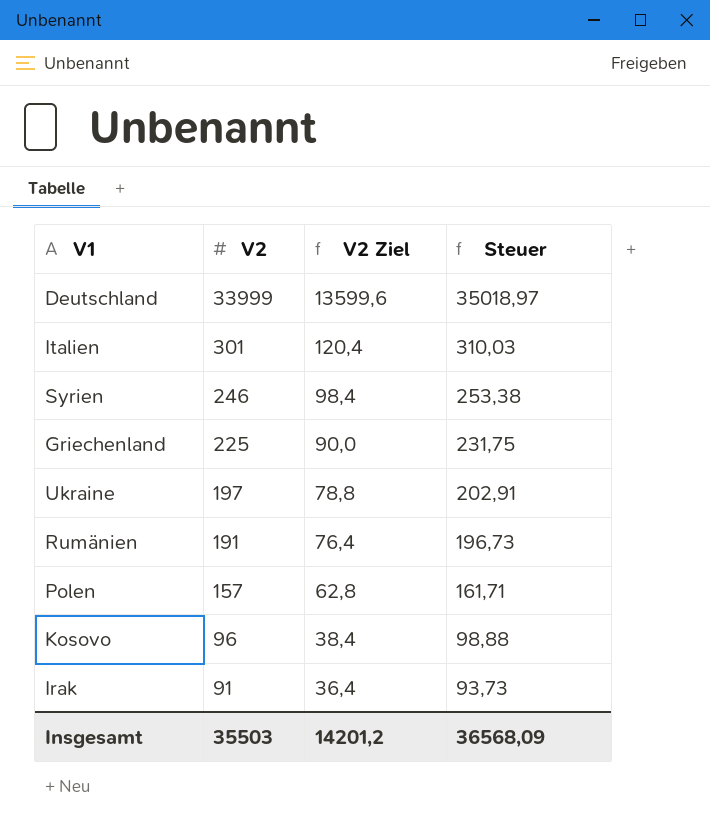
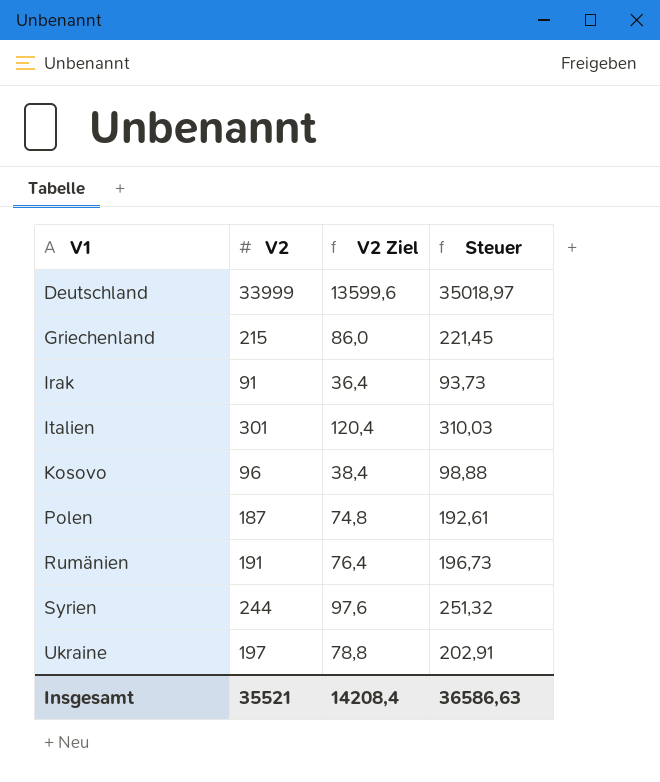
row order: V2 descending -> V1 ascending
Griechenland | V2: 225 -> 215
Griechenland | V2 Ziel: 90,0 -> 86,0
Griechenland | Steuer: 231,75 -> 221,45
Polen | V2: 157 -> 187
Polen | V2 Ziel: 62,8 -> 74,8
Polen | Steuer: 161,71 -> 192,61
Syrien | V2: 246 -> 244
Syrien | V2 Ziel: 98,4 -> 97,6
Syrien | Steuer: 253,38 -> 251,32
Insgesamt | V2: 35503 -> 35521
Insgesamt | V2 Ziel: 14201,2 -> 14208,4
Insgesamt | Steuer: 36568,09 -> 36586,63

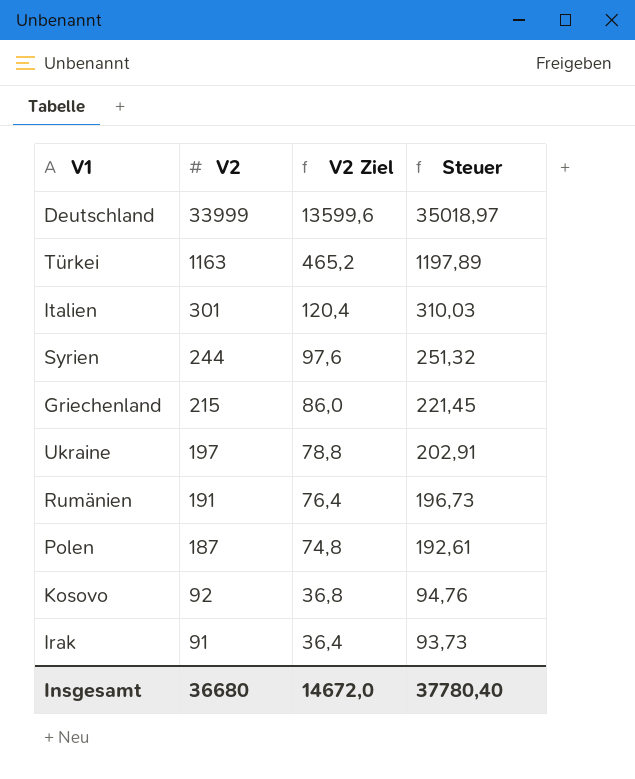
row order: V1 ascending -> V2 descending
row Türkei: none -> 1163 | 465,2 | 1197,89
Kosovo | V2: 96 -> 92
Kosovo | V2 Ziel: 38,4 -> 36,8
Kosovo | Steuer: 98,88 -> 94,76
Insgesamt | V2: 35521 -> 36680
Insgesamt | V2 Ziel: 14208,4 -> 14672,0
Insgesamt | Steuer: 36586,63 -> 37780,40

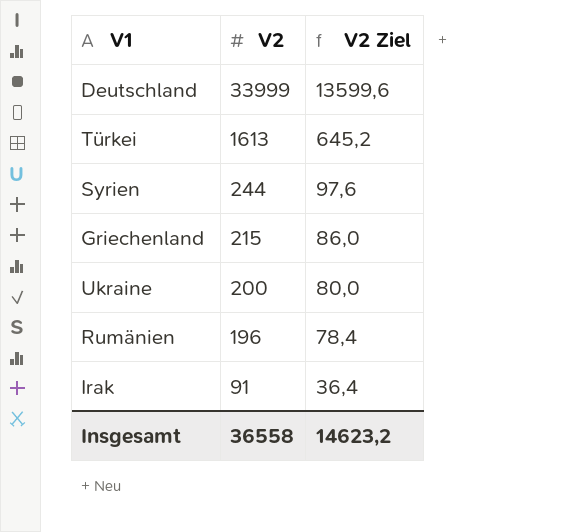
column Steuer | formula: [V2] * 1,03 -> none
row Italien: 301 | 120,4 | 310,03 -> none
row Polen: 187 | 74,8 | 192,61 -> none
row Kosovo: 92 | 36,8 | 94,76 -> none
Türkei | V2: 1163 -> 1613
Türkei | V2 Ziel: 465,2 -> 645,2
Ukraine | V2: 197 -> 200
Ukraine | V2 Ziel: 78,8 -> 80,0
Rumänien | V2: 191 -> 196
Rumänien | V2 Ziel: 76,4 -> 78,4
Insgesamt | V2: 36680 -> 36558
Insgesamt | V2 Ziel: 14672,0 -> 14623,2

